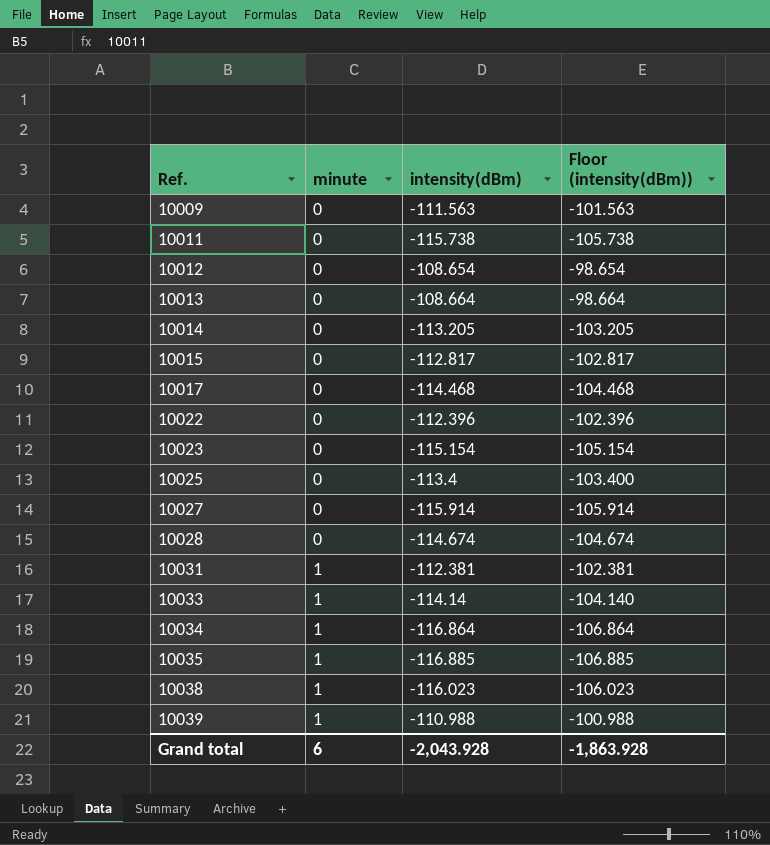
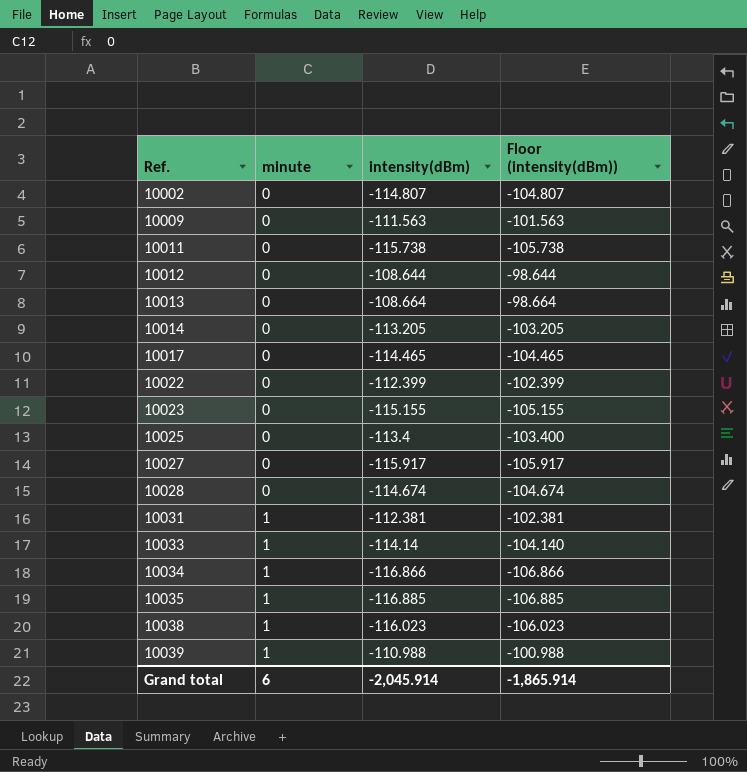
row 10015: 0 | -112.817 | -102.817 -> none
row 10002: none -> 0 | -114.807 | -104.807
10012 | intensity(dBm): -108.654 -> -108.644
10012 | Floor (intensity(dBm)): -98.654 -> -98.644
10017 | intensity(dBm): -114.468 -> -114.465
10017 | Floor (intensity(dBm)): -104.468 -> -104.465
10022 | intensity(dBm): -112.396 -> -112.399
10022 | Floor (intensity(dBm)): -102.396 -> -102.399
10023 | intensity(dBm): -115.154 -> -115.155
10023 | Floor (intensity(dBm)): -105.154 -> -105.155
10027 | intensity(dBm): -115.914 -> -115.917
10027 | Floor (intensity(dBm)): -105.914 -> -105.917
10034 | intensity(dBm): -116.864 -> -116.866
10034 | Floor (intensity(dBm)): -106.864 -> -106.866
Grand total | intensity(dBm): -2,043.928 -> -2,045.914
Grand total | Floor (intensity(dBm)): -1,863.928 -> -1,865.914

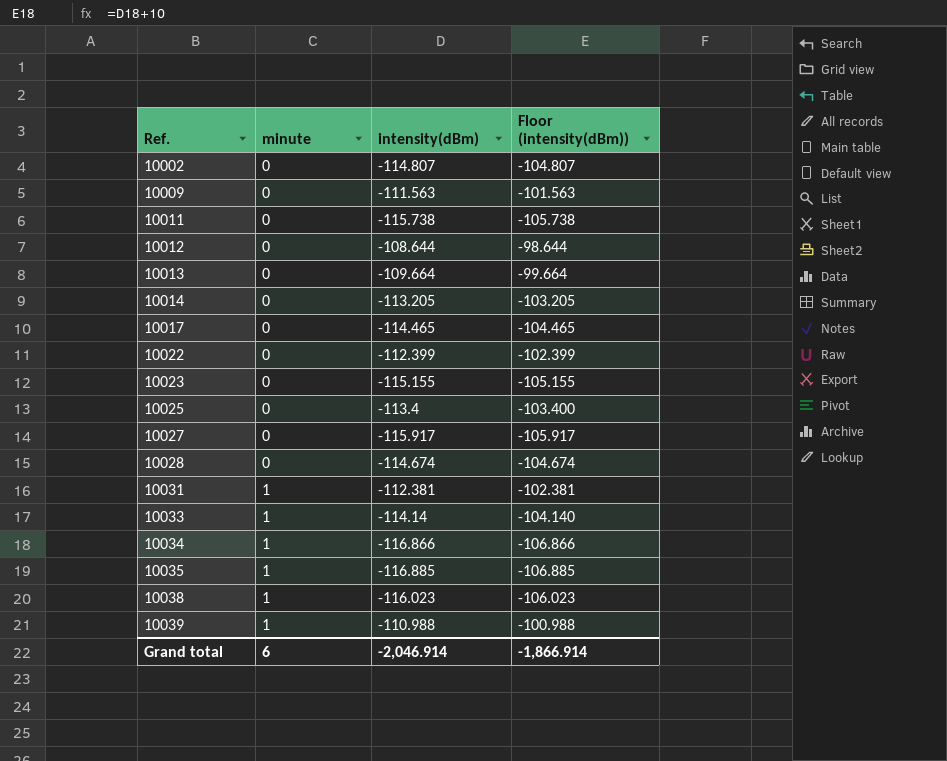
10013 | intensity(dBm): -108.664 -> -109.664
10013 | Floor (intensity(dBm)): -98.664 -> -99.664
Grand total | intensity(dBm): -2,045.914 -> -2,046.914
Grand total | Floor (intensity(dBm)): -1,865.914 -> -1,866.914

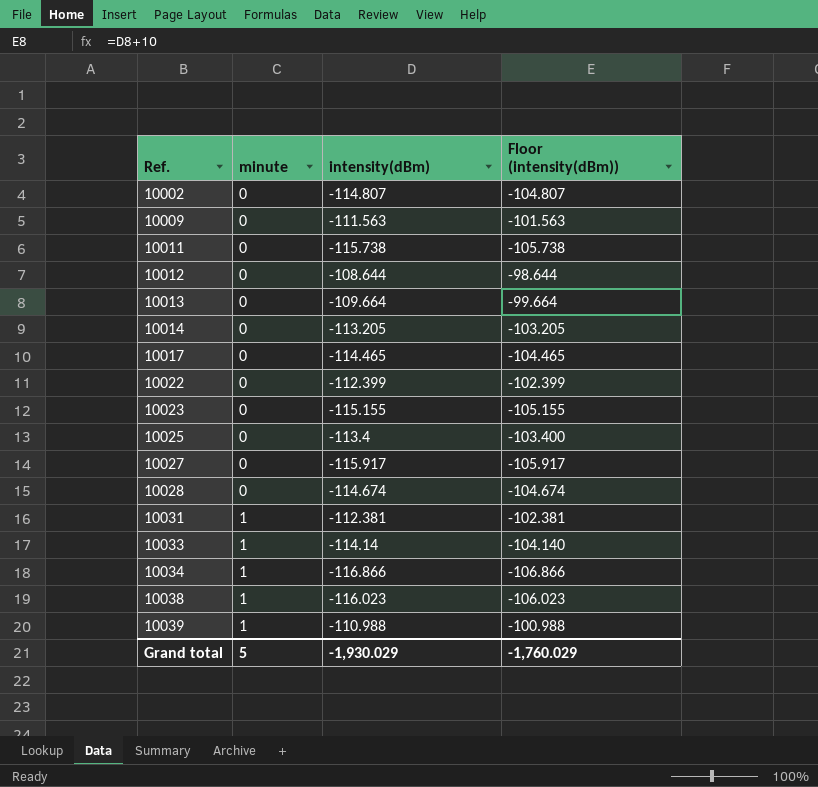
row 10035: 1 | -116.885 | -106.885 -> none
Grand total | minute: 6 -> 5
Grand total | intensity(dBm): -2,046.914 -> -1,930.029
Grand total | Floor (intensity(dBm)): -1,866.914 -> -1,760.029

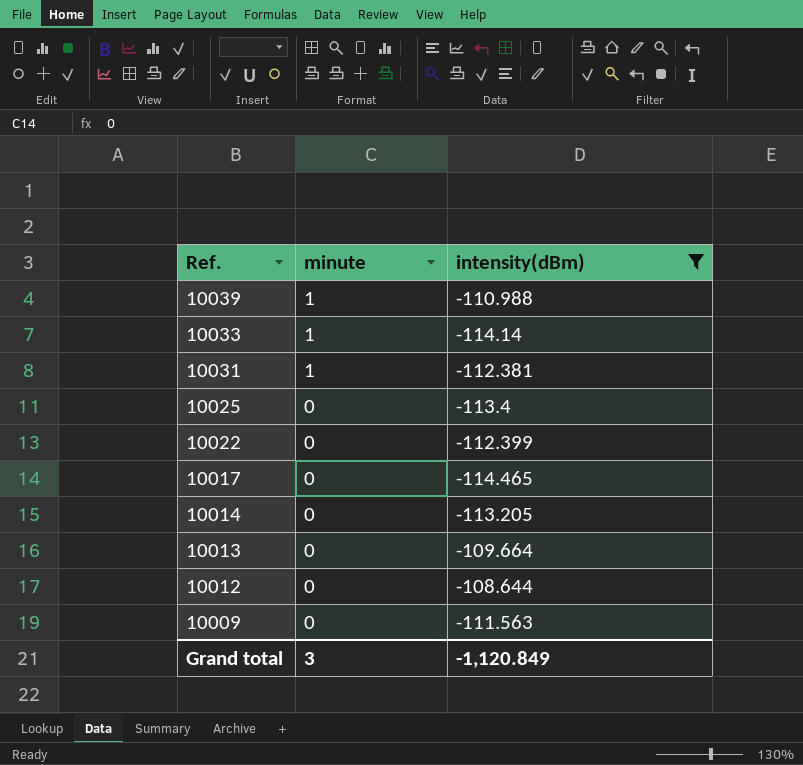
filter: none -> intensity(dBm) >= -114.465
row order: Ref. ascending -> Ref. descending
column Floor (intensity(dBm)) | formula: [intensity(dBm)] + 10 -> none
Grand total | minute: 5 -> 3
Grand total | intensity(dBm): -1,930.029 -> -1,120.849

